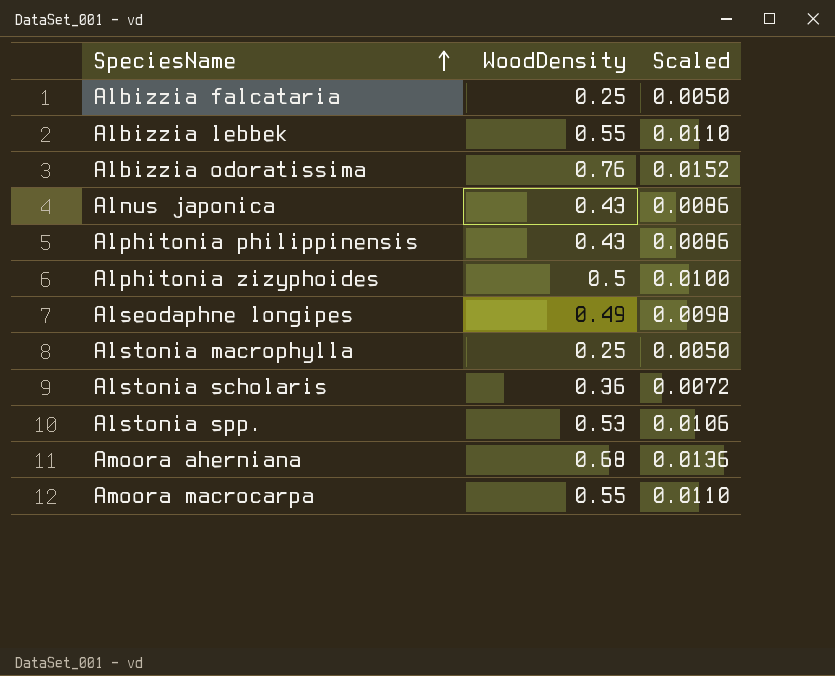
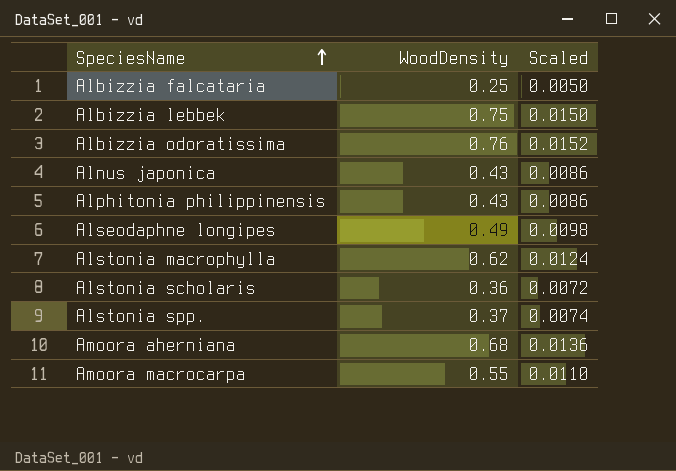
row Alphitonia zizyphoides: 0.5 | 0.0100 -> none
Albizzia lebbek | WoodDensity: 0.55 -> 0.75
Albizzia lebbek | Scaled: 0.0110 -> 0.0150
Alstonia macrophylla | WoodDensity: 0.25 -> 0.62
Alstonia macrophylla | Scaled: 0.0050 -> 0.0124
Alstonia spp. | WoodDensity: 0.53 -> 0.37
Alstonia spp. | Scaled: 0.0106 -> 0.0074

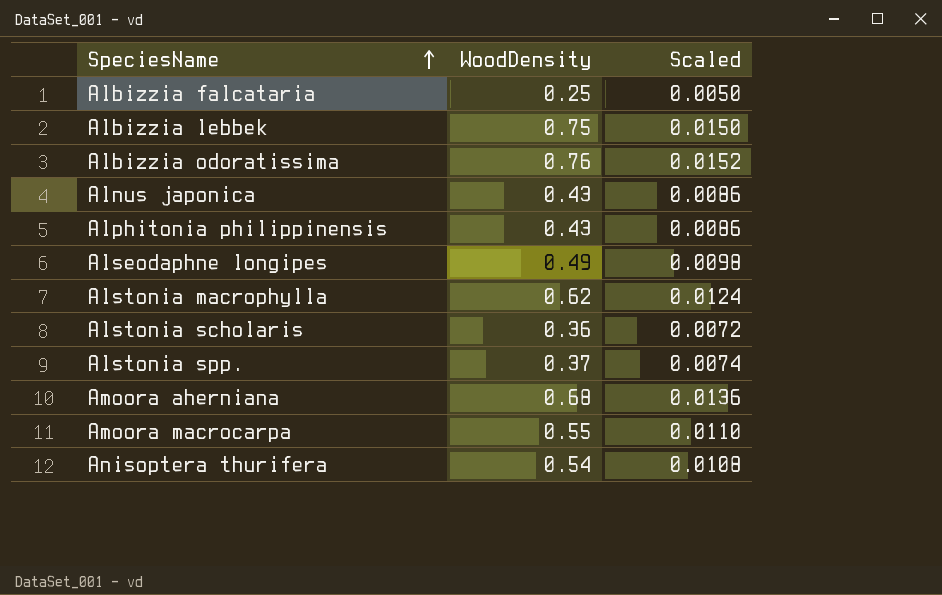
row Anisoptera thurifera: none -> 0.54 | 0.0108

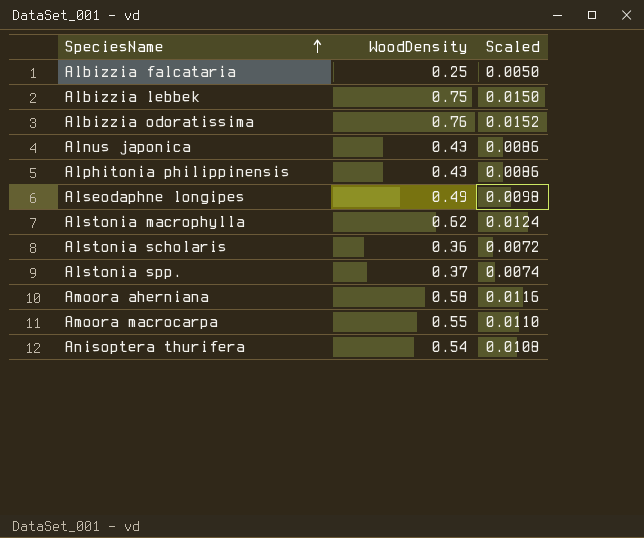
Amoora aherniana | WoodDensity: 0.68 -> 0.58
Amoora aherniana | Scaled: 0.0136 -> 0.0116

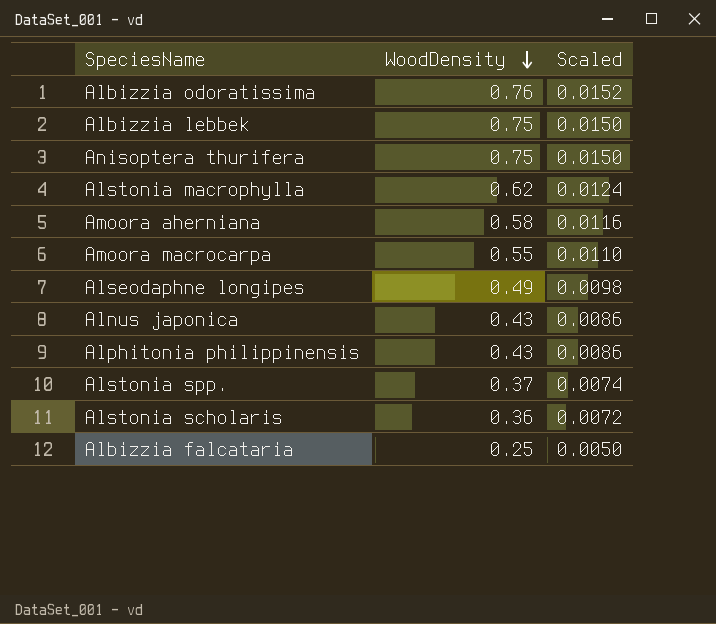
row order: SpeciesName ascending -> WoodDensity descending
Anisoptera thurifera | WoodDensity: 0.54 -> 0.75
Anisoptera thurifera | Scaled: 0.0108 -> 0.0150

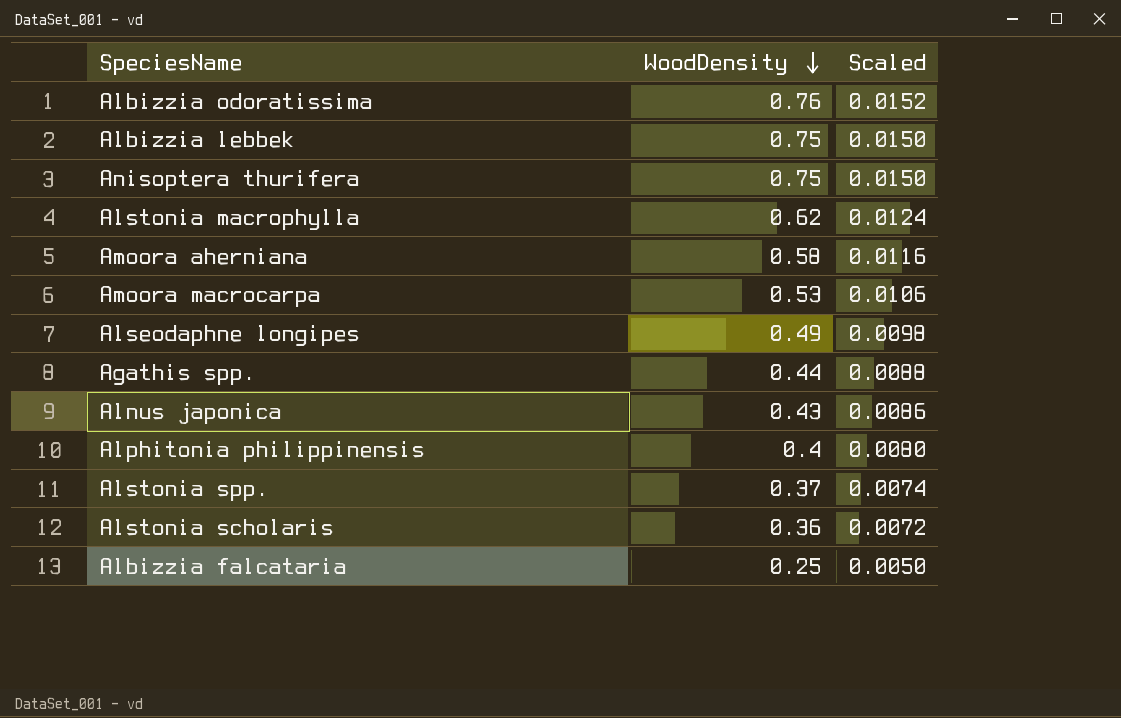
Amoora macrocarpa | WoodDensity: 0.55 -> 0.53
Amoora macrocarpa | Scaled: 0.0110 -> 0.0106
row Agathis spp.: none -> 0.44 | 0.0088
Alphitonia philippinensis | WoodDensity: 0.43 -> 0.4
Alphitonia philippinensis | Scaled: 0.0086 -> 0.0080

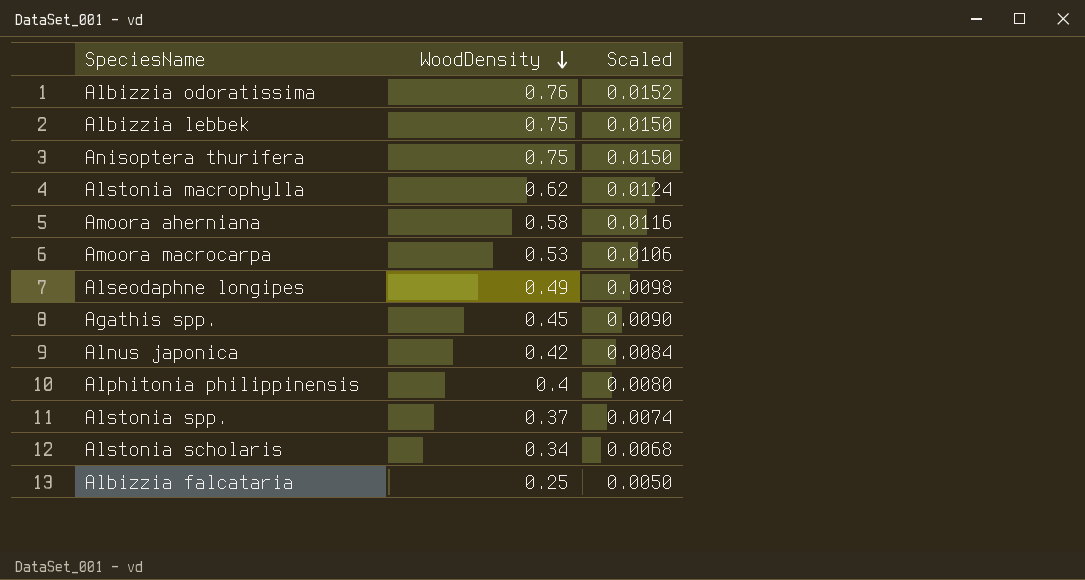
Agathis spp. | WoodDensity: 0.44 -> 0.45
Agathis spp. | Scaled: 0.0088 -> 0.0090
Alnus japonica | WoodDensity: 0.43 -> 0.42
Alnus japonica | Scaled: 0.0086 -> 0.0084
Alstonia scholaris | WoodDensity: 0.36 -> 0.34
Alstonia scholaris | Scaled: 0.0072 -> 0.0068

